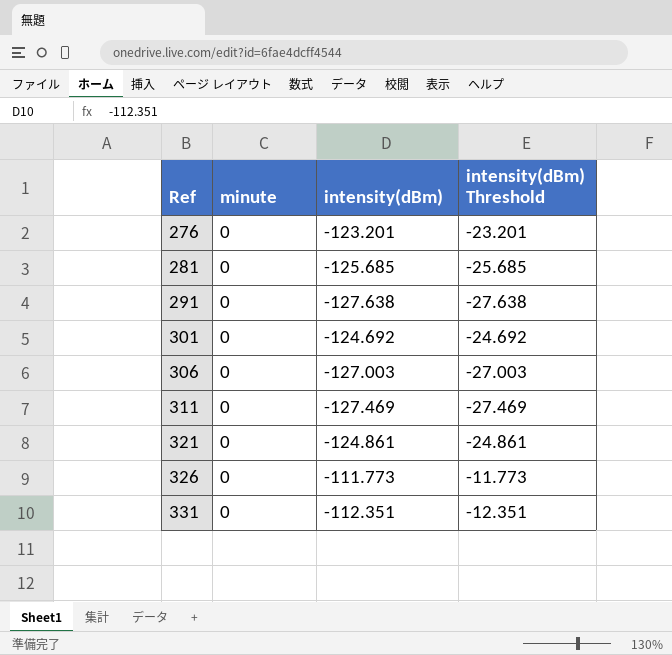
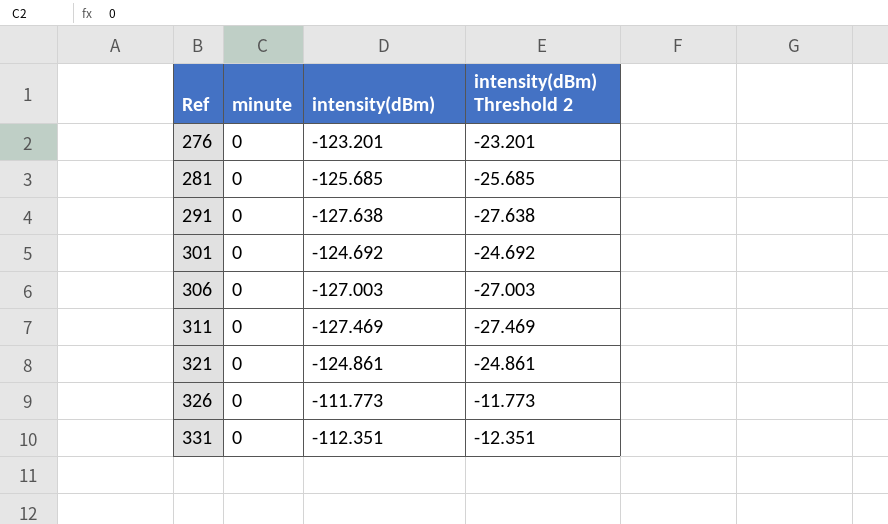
column name: intensity(dBm) Threshold -> intensity(dBm) Threshold 2

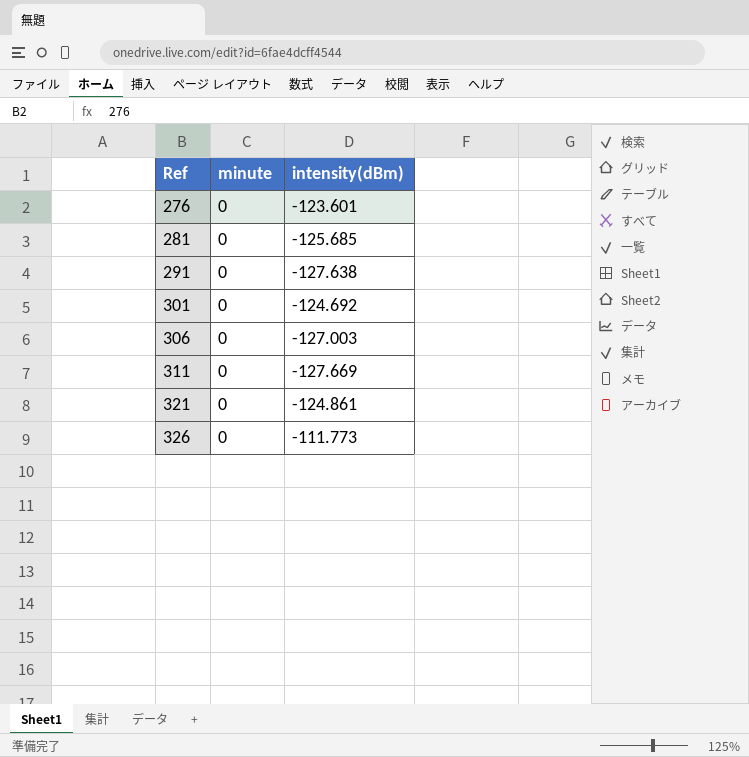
column intensity(dBm) Threshold 2 | formula: [intensity(dBm)] + 100 -> none
row 331: 0 | -112.351 | -12.351 -> none
276 | intensity(dBm): -123.201 -> -123.601
311 | intensity(dBm): -127.469 -> -127.669

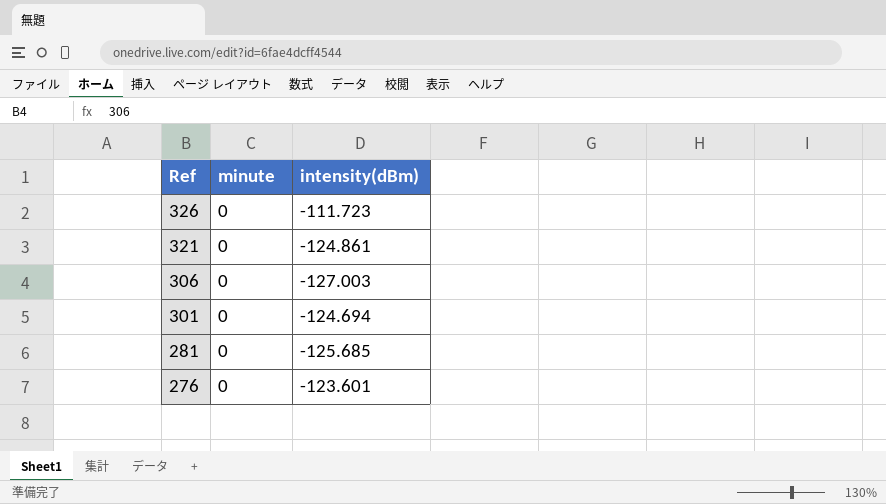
row order: Ref ascending -> Ref descending
row 291: 0 | -127.638 -> none
row 311: 0 | -127.669 -> none
326 | intensity(dBm): -111.773 -> -111.723
301 | intensity(dBm): -124.692 -> -124.694

